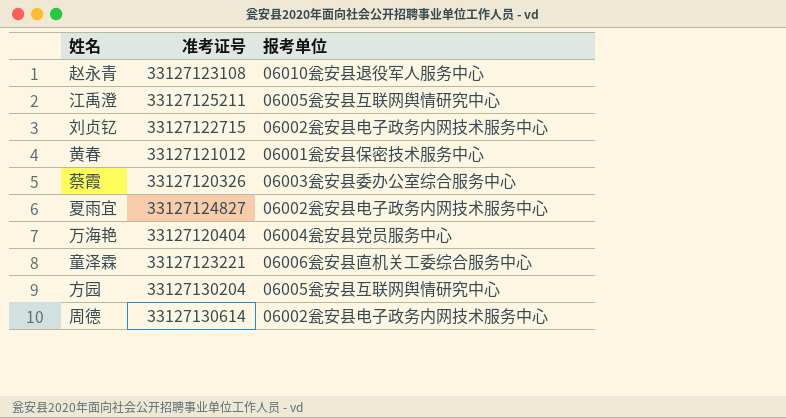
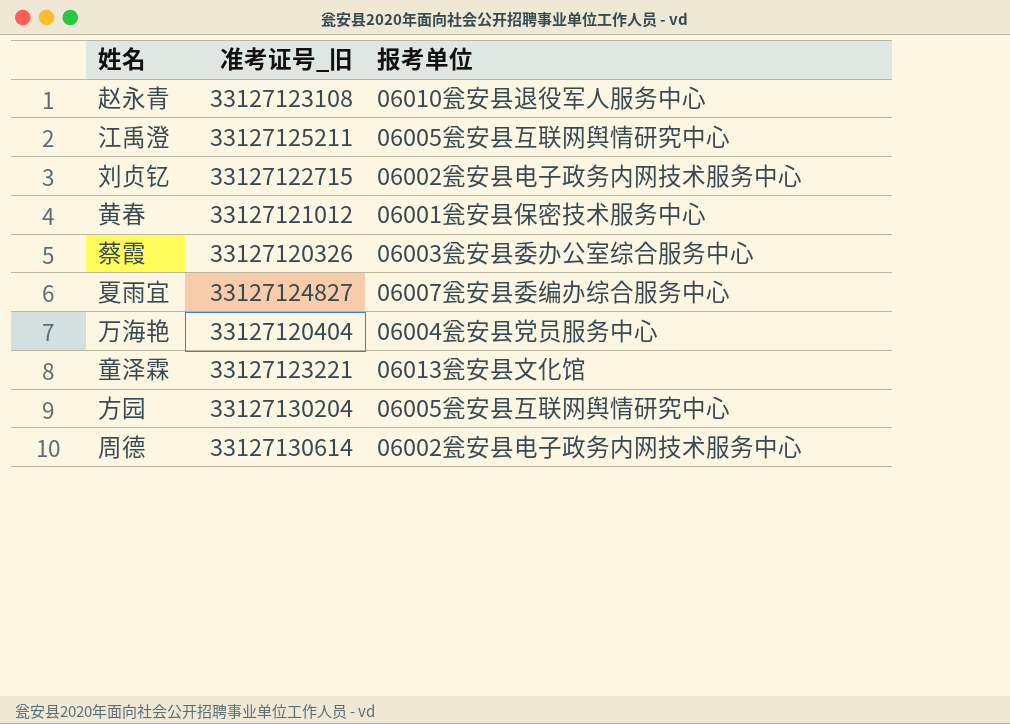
column name: 准考证号 -> 准考证号_旧
夏雨宜 | 报考单位: 06002瓮安县电子政务内网技术服务中心 -> 06007瓮安县委编办综合服务中心
童泽霖 | 报考单位: 06006瓮安县直机关工委综合服务中心 -> 06013瓮安县文化馆

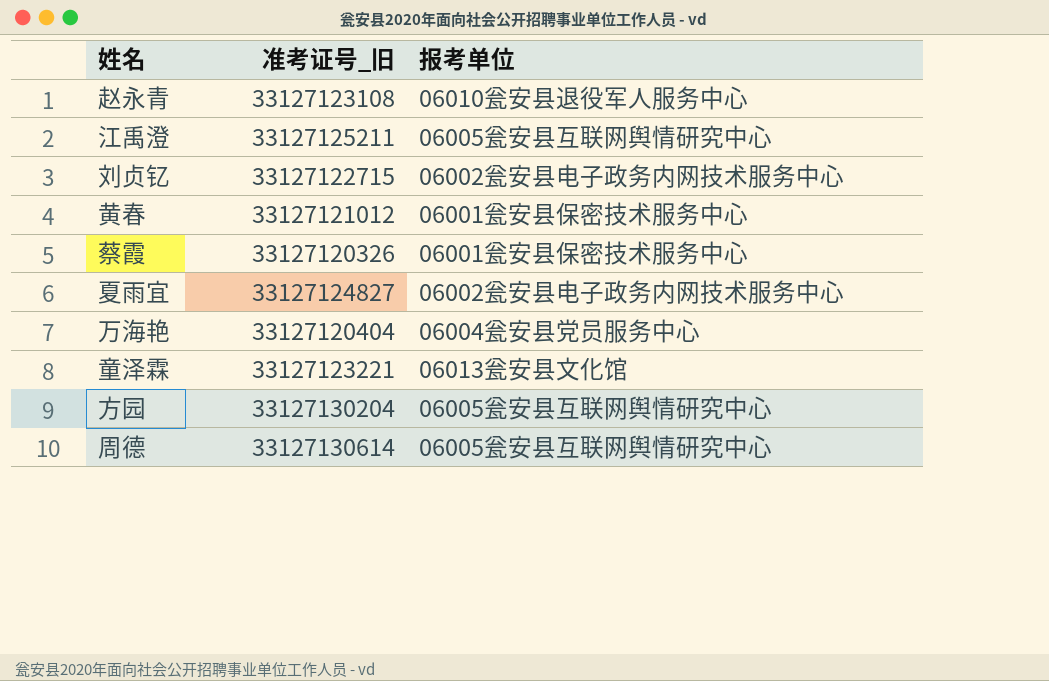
蔡霞 | 报考单位: 06003瓮安县委办公室综合服务中心 -> 06001瓮安县保密技术服务中心
夏雨宜 | 报考单位: 06007瓮安县委编办综合服务中心 -> 06002瓮安县电子政务内网技术服务中心
周德 | 报考单位: 06002瓮安县电子政务内网技术服务中心 -> 06005瓮安县互联网舆情研究中心

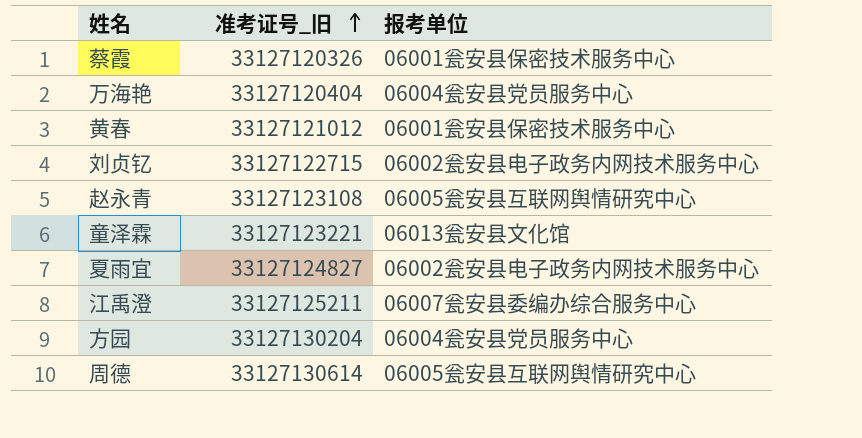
row order: none -> 准考证号_旧 ascending
赵永青 | 报考单位: 06010瓮安县退役军人服务中心 -> 06005瓮安县互联网舆情研究中心
江禹澄 | 报考单位: 06005瓮安县互联网舆情研究中心 -> 06007瓮安县委编办综合服务中心
方园 | 报考单位: 06005瓮安县互联网舆情研究中心 -> 06004瓮安县党员服务中心

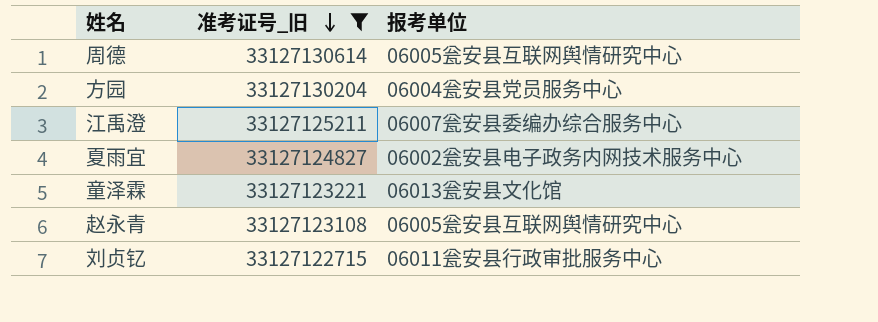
filter: none -> 准考证号_旧 >= 33127122715
row order: 准考证号_旧 ascending -> 准考证号_旧 descending
刘贞钇 | 报考单位: 06002瓮安县电子政务内网技术服务中心 -> 06011瓮安县行政审批服务中心

